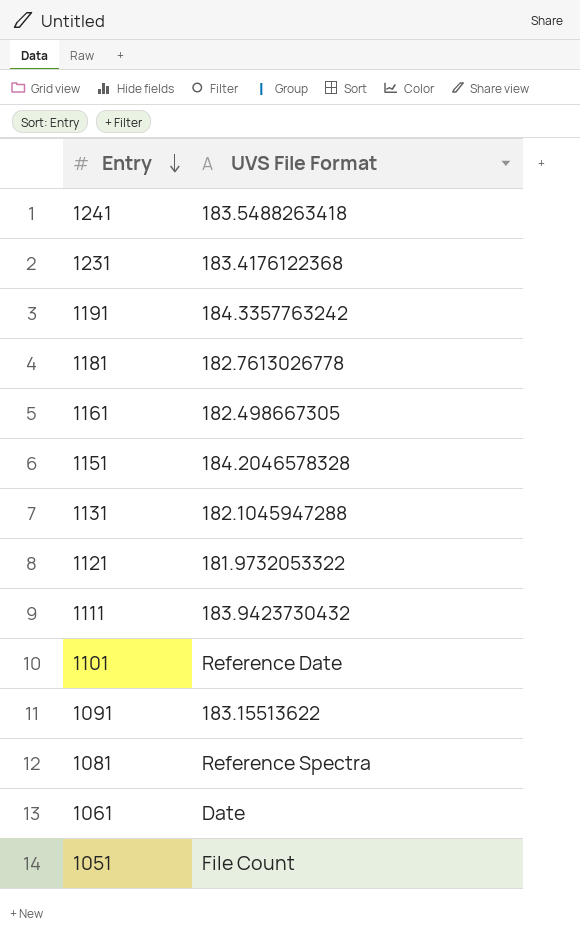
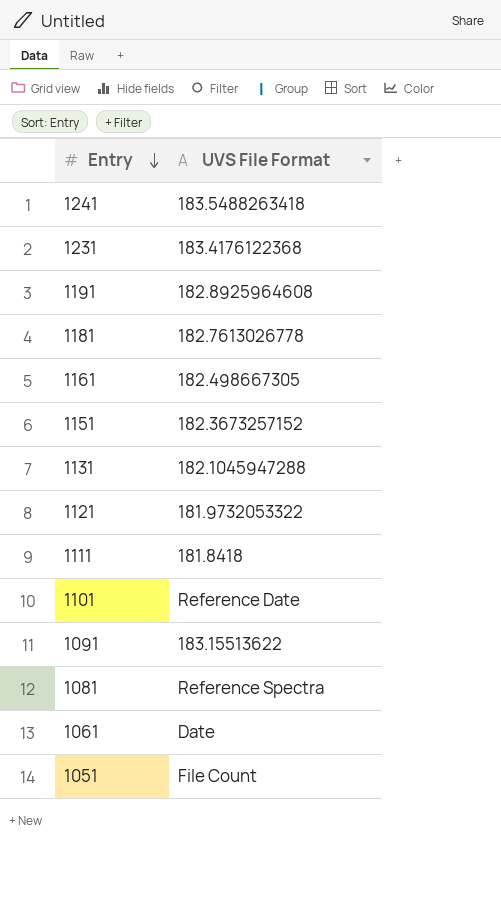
1191 | UVS File Format: 184.3357763242 -> 182.8925964608
1151 | UVS File Format: 184.2046578328 -> 182.3673257152
1111 | UVS File Format: 183.9423730432 -> 181.8418

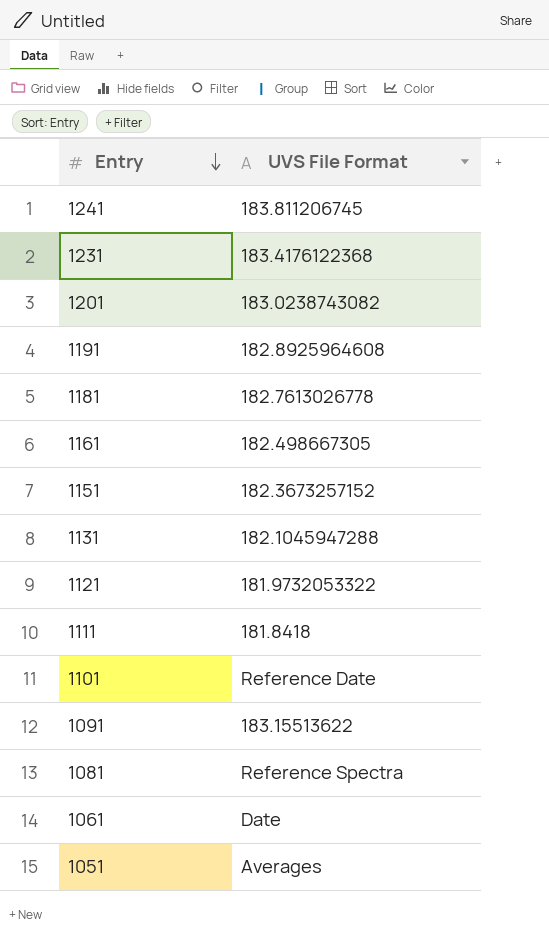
1241 | UVS File Format: 183.5488263418 -> 183.811206745
row 1201: none -> 183.0238743082
1051 | UVS File Format: File Count -> Averages

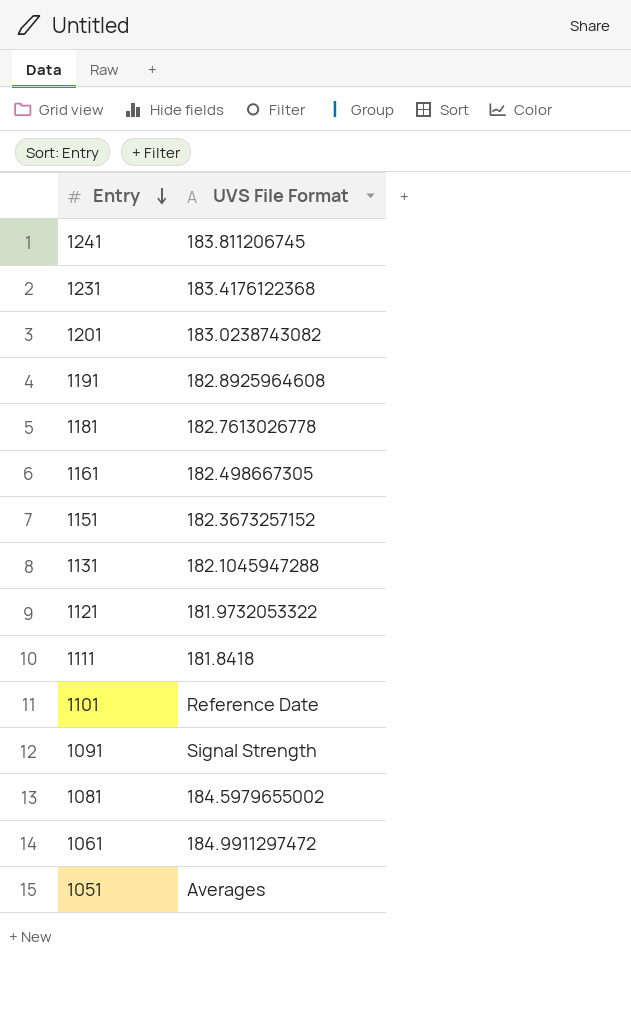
1091 | UVS File Format: 183.15513622 -> Signal Strength
1081 | UVS File Format: Reference Spectra -> 184.5979655002
1061 | UVS File Format: Date -> 184.9911297472

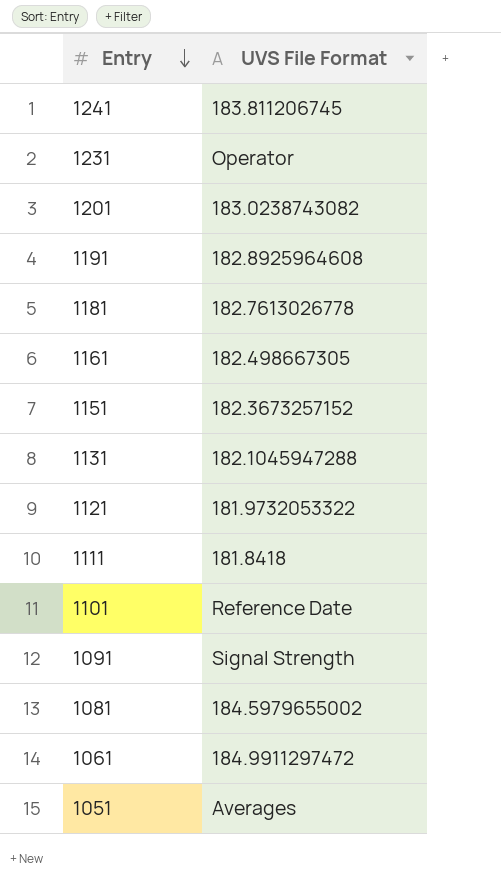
1231 | UVS File Format: 183.4176122368 -> Operator

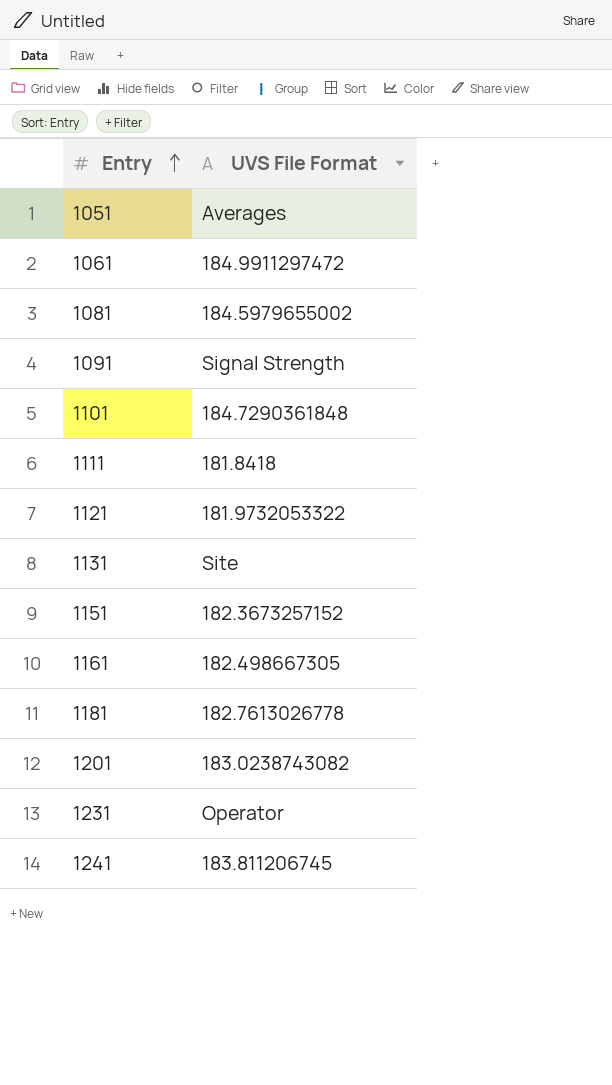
row order: Entry descending -> Entry ascending
row 1191: 182.8925964608 -> none
1101 | UVS File Format: Reference Date -> 184.7290361848
1131 | UVS File Format: 182.1045947288 -> Site

